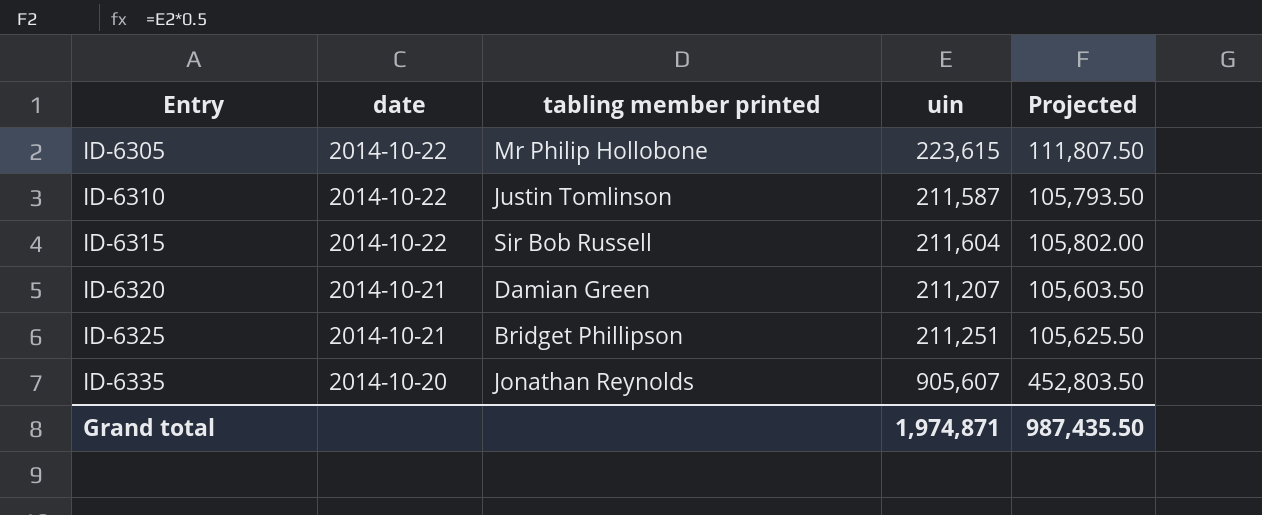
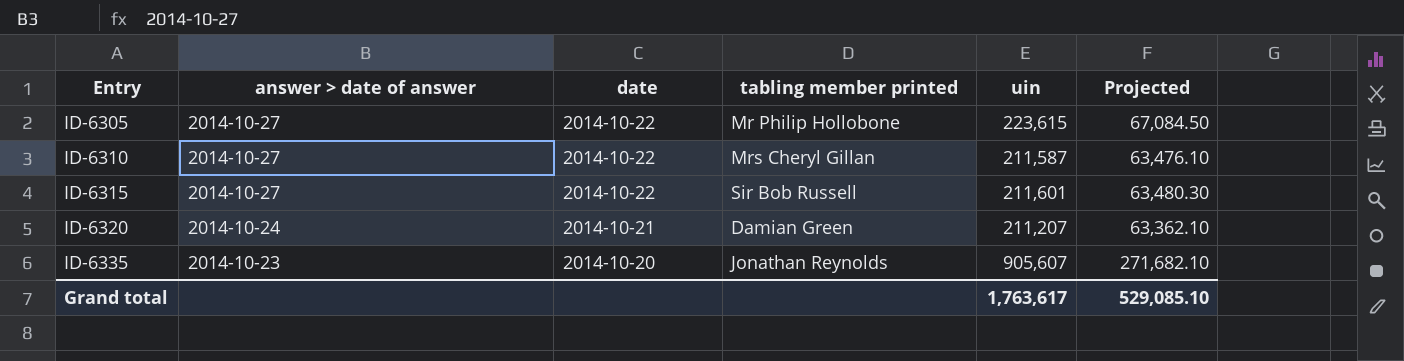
column answer > date of answer | position: none -> 2
column Projected | formula: [uin] * 0.5 -> [uin] * 0.3
row ID-6325: 2014-10-21 | Bridget Phillipson | 211,251 | 105,625.50 -> none
ID-6310 | tabling member printed: Justin Tomlinson -> Mrs Cheryl Gillan
ID-6315 | uin: 211,604 -> 211,601
Grand total | uin: 1,974,871 -> 1,763,617
Grand total | Projected: 987,435.50 -> 529,085.10

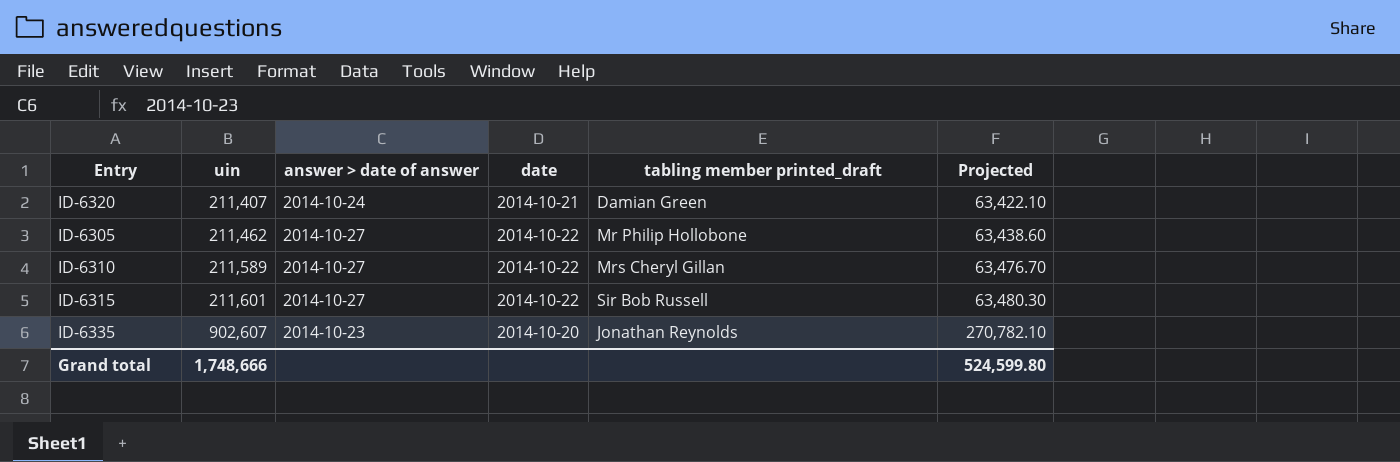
row order: Entry ascending -> uin ascending
column uin | position: 5 -> 2
column name: tabling member printed -> tabling member printed_draft
ID-6320 | uin: 211,207 -> 211,407
ID-6320 | Projected: 63,362.10 -> 63,422.10
ID-6305 | uin: 223,615 -> 211,462
ID-6305 | Projected: 67,084.50 -> 63,438.60
ID-6310 | uin: 211,587 -> 211,589
ID-6310 | Projected: 63,476.10 -> 63,476.70
ID-6335 | uin: 905,607 -> 902,607
ID-6335 | Projected: 271,682.10 -> 270,782.10
Grand total | uin: 1,763,617 -> 1,748,666
Grand total | Projected: 529,085.10 -> 524,599.80

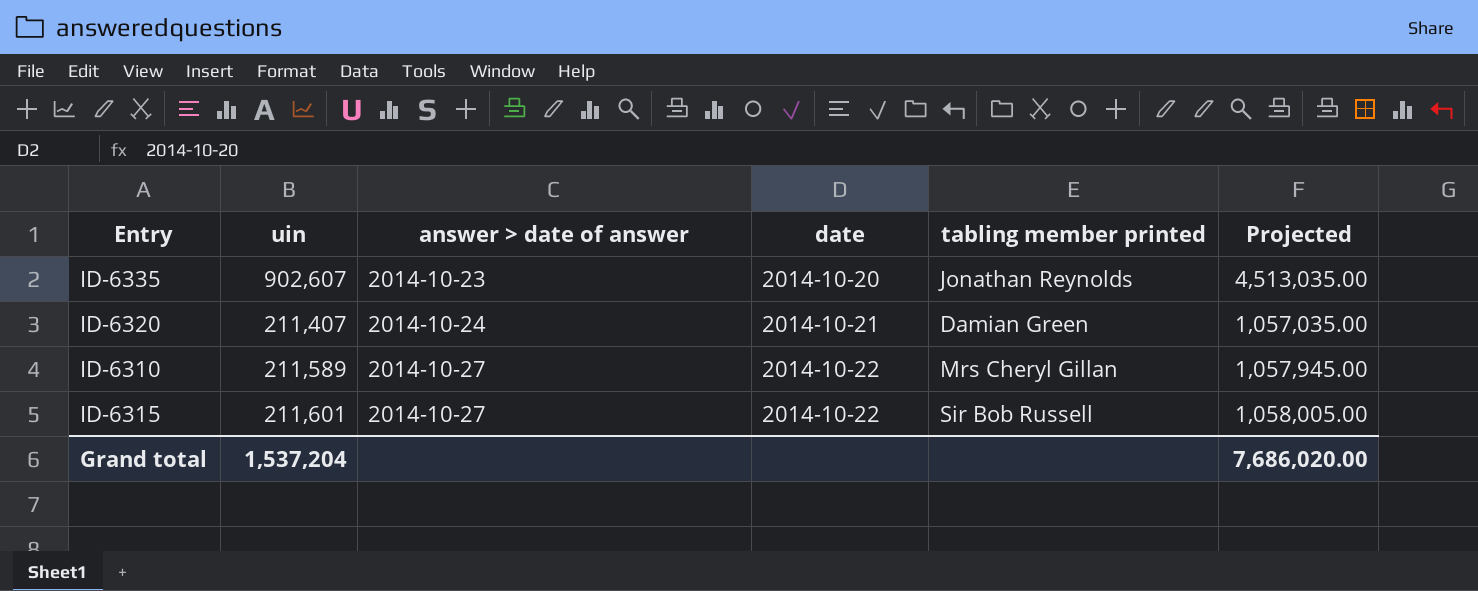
row order: uin ascending -> answer > date of answer ascending
column name: tabling member printed_draft -> tabling member printed
column Projected | formula: [uin] * 0.3 -> [uin] * 5
row ID-6305: 211,462 | 2014-10-27 | 2014-10-22 | Mr Philip Hollobone | 63,438.60 -> none
Grand total | uin: 1,748,666 -> 1,537,204
Grand total | Projected: 524,599.80 -> 7,686,020.00

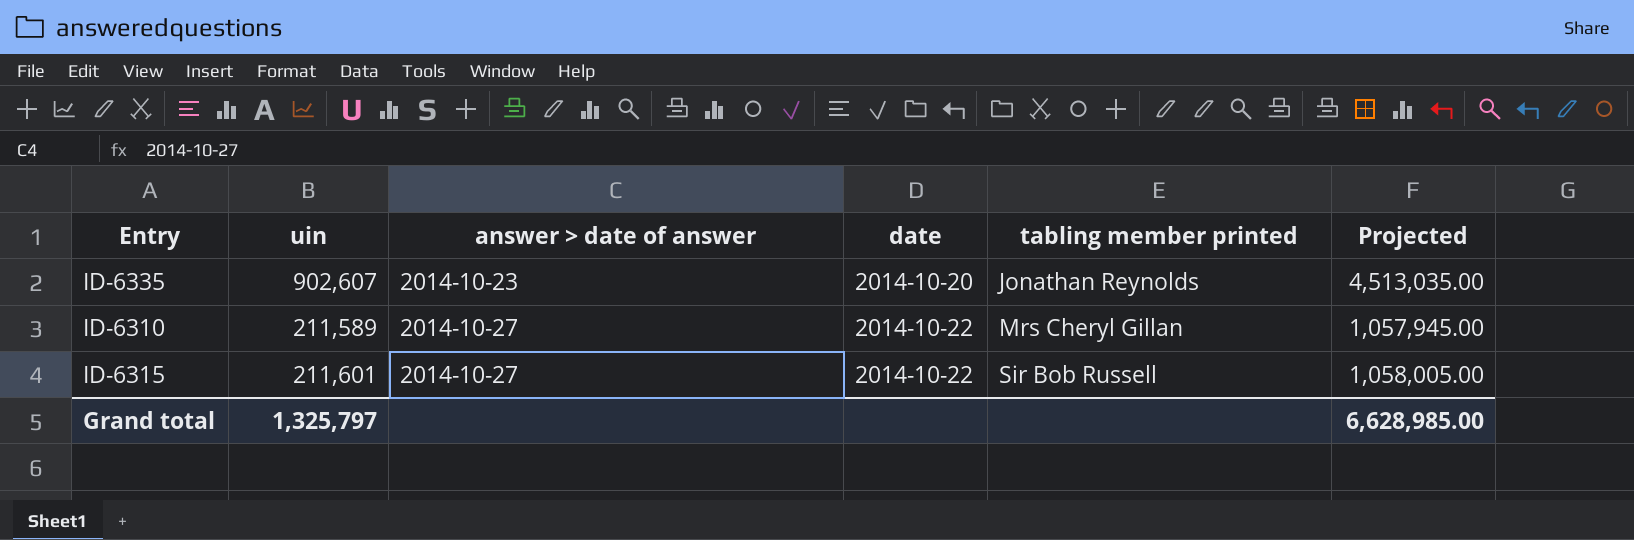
row ID-6320: 211,407 | 2014-10-24 | 2014-10-21 | Damian Green | 1,057,035.00 -> none
Grand total | uin: 1,537,204 -> 1,325,797
Grand total | Projected: 7,686,020.00 -> 6,628,985.00

